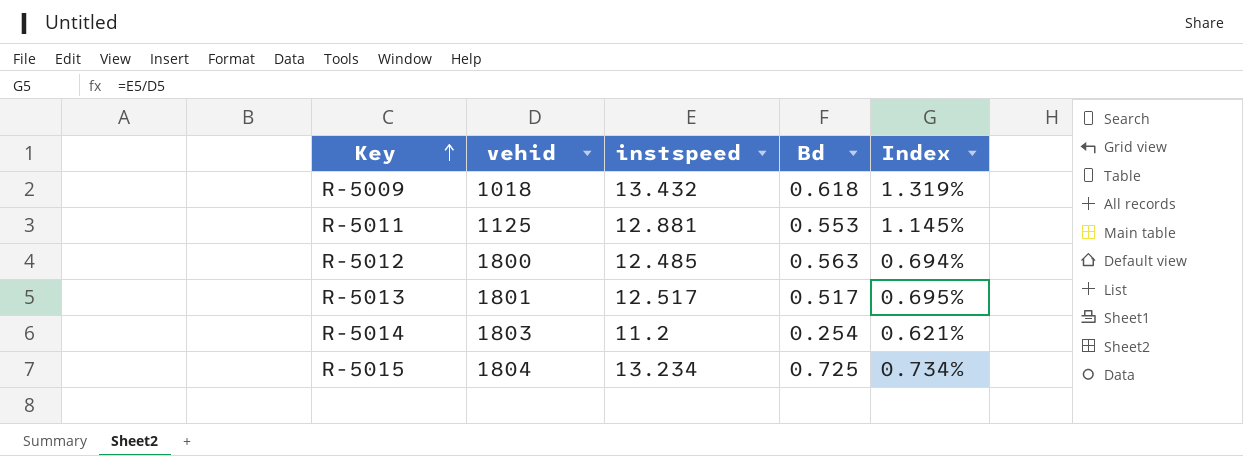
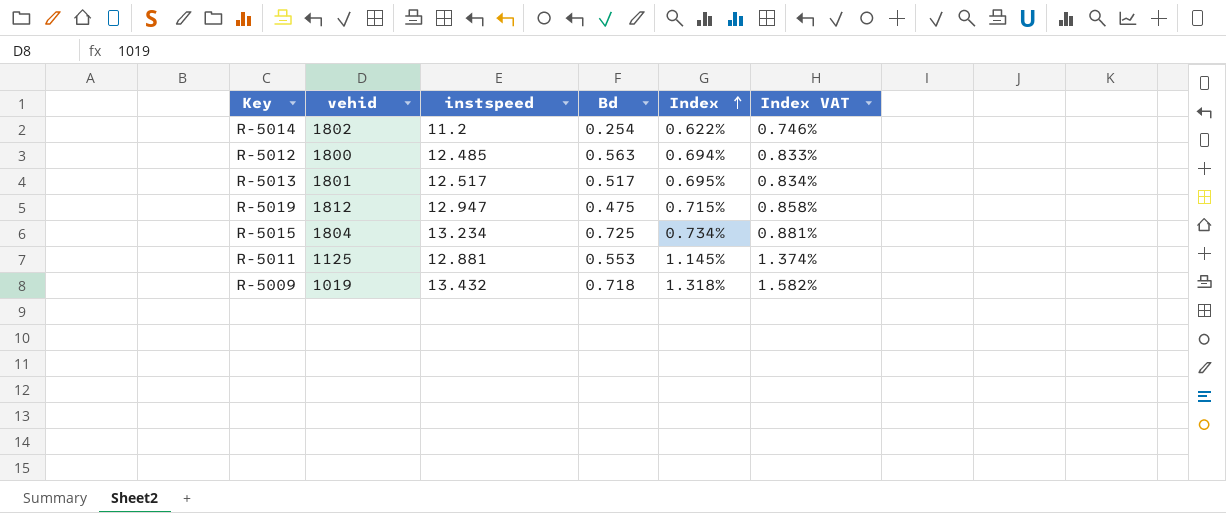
row order: Key ascending -> Index ascending
column Index VAT | formula: none -> [Index] * 1.2
R-5014 | vehid: 1803 -> 1802
R-5014 | Index: 0.621% -> 0.622%
row R-5019: none -> 1812 | 12.947 | 0.475 | 0.715% | 0.858%
R-5009 | vehid: 1018 -> 1019
R-5009 | Bd: 0.618 -> 0.718
R-5009 | Index: 1.319% -> 1.318%

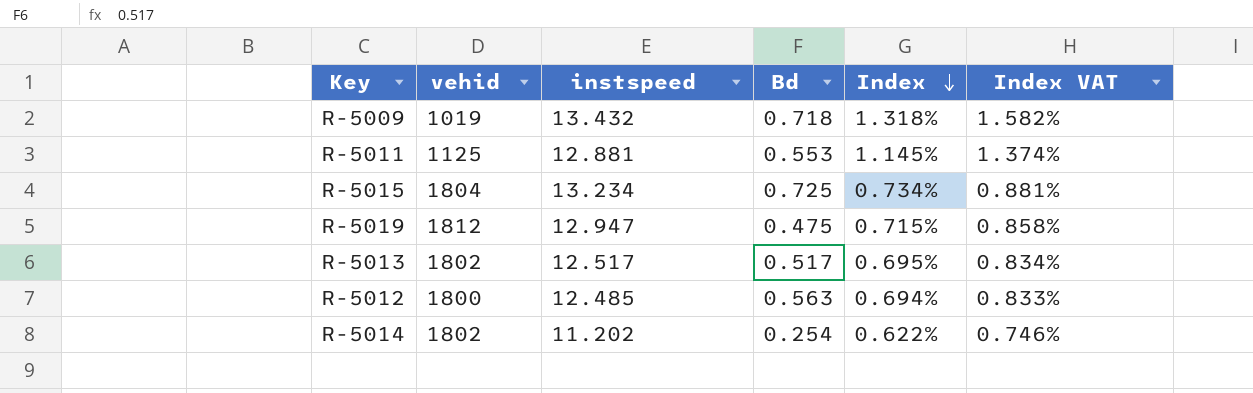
row order: Index ascending -> Index descending
R-5013 | vehid: 1801 -> 1802
R-5014 | instspeed: 11.2 -> 11.202

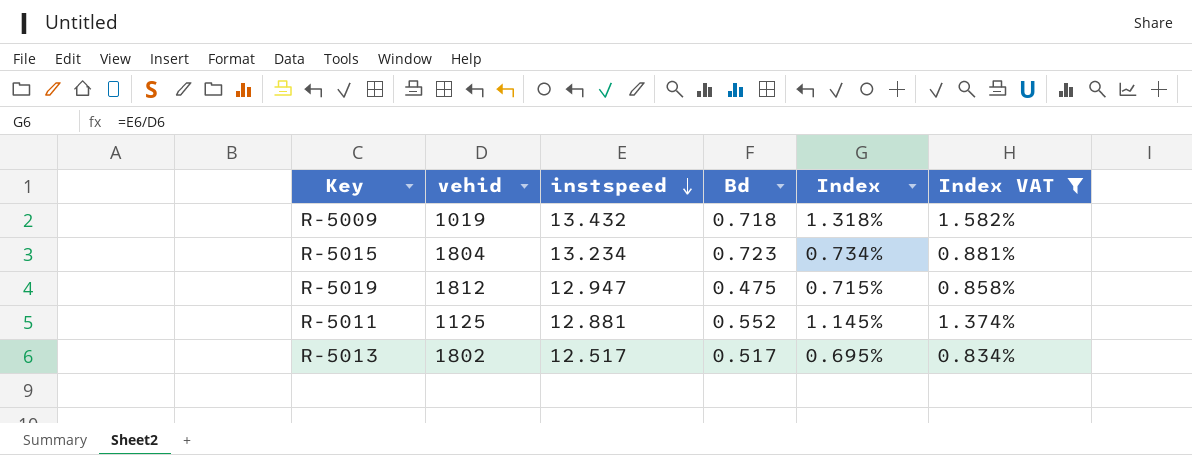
filter: none -> Index VAT >= 0.834%
row order: Index descending -> instspeed descending
R-5015 | Bd: 0.725 -> 0.723
R-5011 | Bd: 0.553 -> 0.552

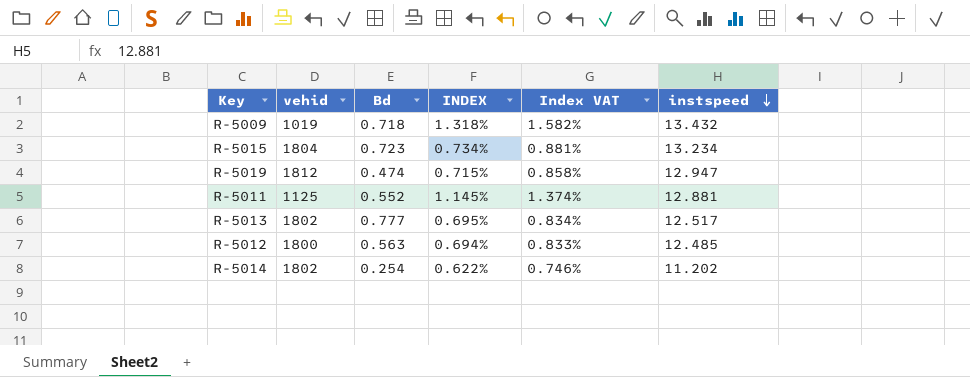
filter: Index VAT >= 0.834% -> none
column name: Index -> INDEX
column instspeed | position: 3 -> 6
R-5019 | Bd: 0.475 -> 0.474
R-5013 | Bd: 0.517 -> 0.777

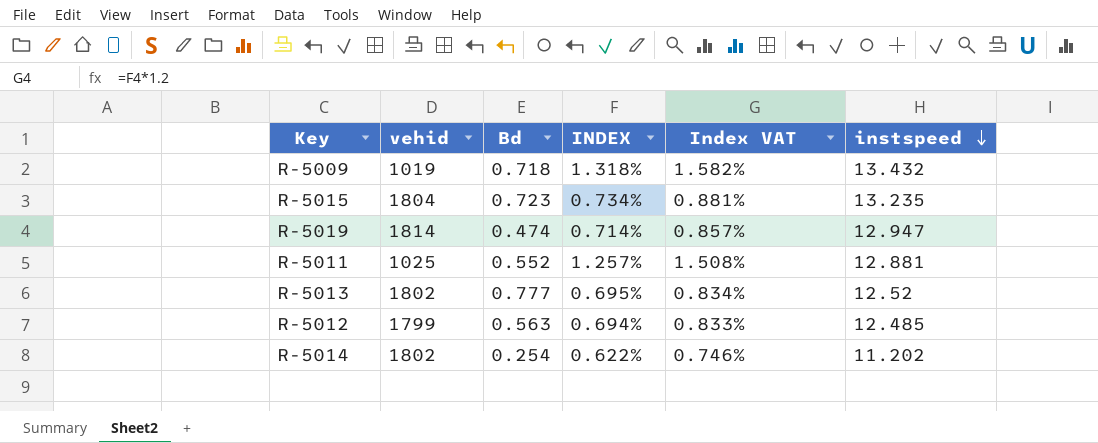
R-5015 | instspeed: 13.234 -> 13.235
R-5019 | vehid: 1812 -> 1814
R-5019 | INDEX: 0.715% -> 0.714%
R-5019 | Index VAT: 0.858% -> 0.857%
R-5011 | vehid: 1125 -> 1025
R-5011 | INDEX: 1.145% -> 1.257%
R-5011 | Index VAT: 1.374% -> 1.508%
R-5013 | instspeed: 12.517 -> 12.52
R-5012 | vehid: 1800 -> 1799

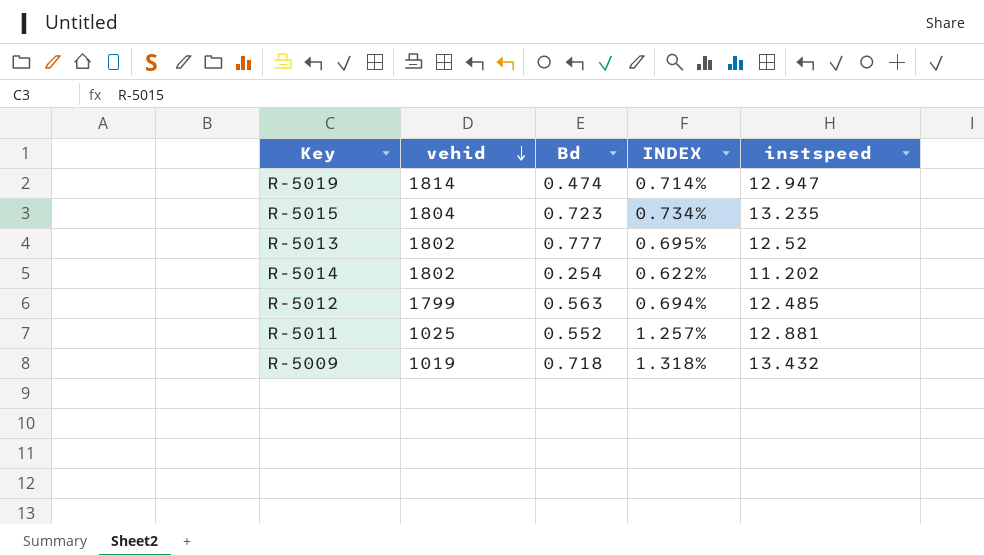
row order: instspeed descending -> vehid descending
column Index VAT | formula: [INDEX] * 1.2 -> none

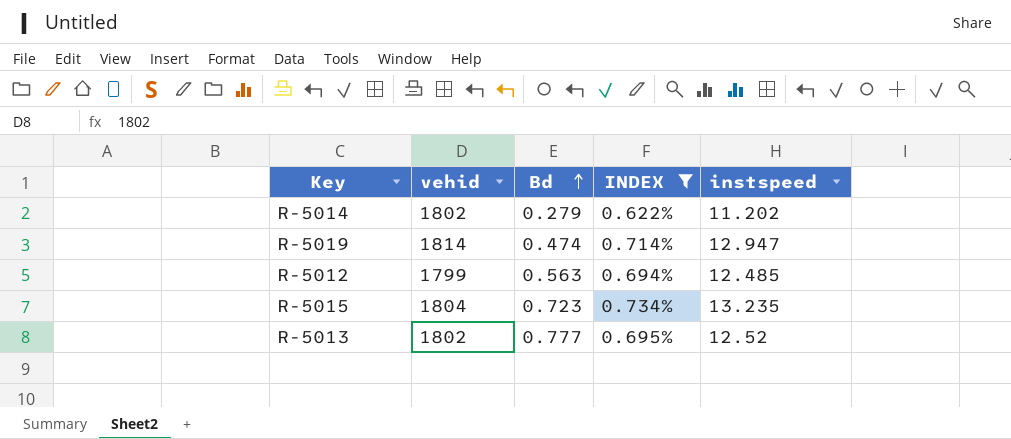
filter: none -> INDEX <= 0.734%
row order: vehid descending -> Bd ascending
R-5014 | Bd: 0.254 -> 0.279

